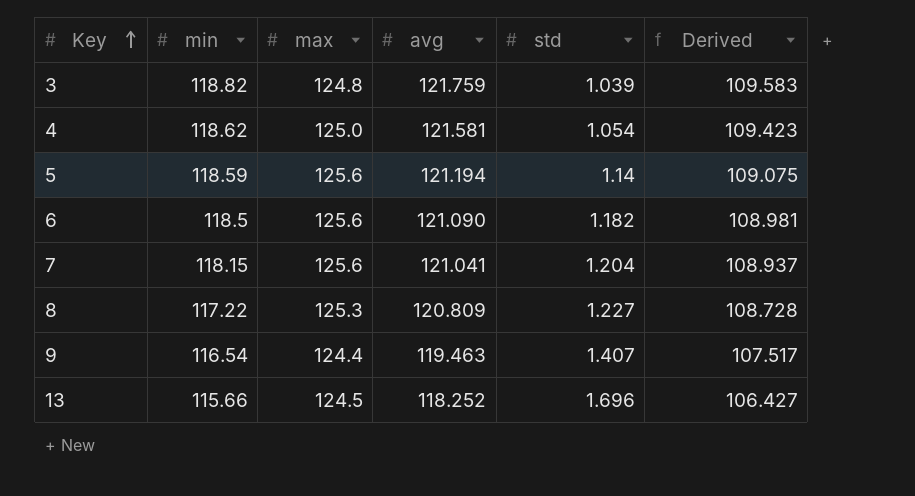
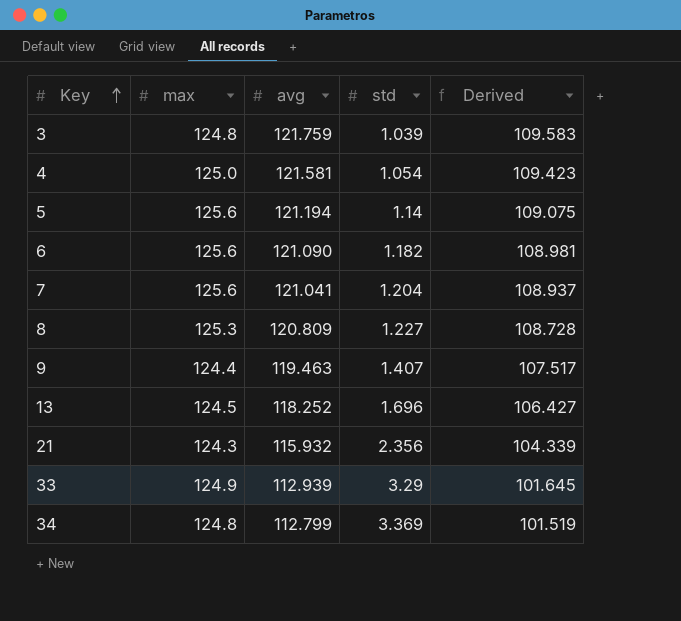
column min | position: 2 -> none
row 21: none -> 124.3 | 115.932 | 2.356 | 104.339
row 33: none -> 124.9 | 112.939 | 3.29 | 101.645
row 34: none -> 124.8 | 112.799 | 3.369 | 101.519

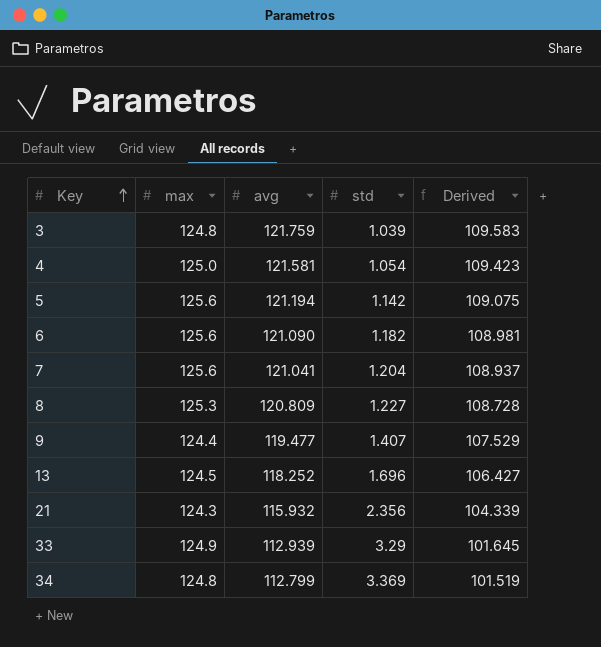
5 | std: 1.14 -> 1.142
9 | avg: 119.463 -> 119.477
9 | Derived: 107.517 -> 107.529

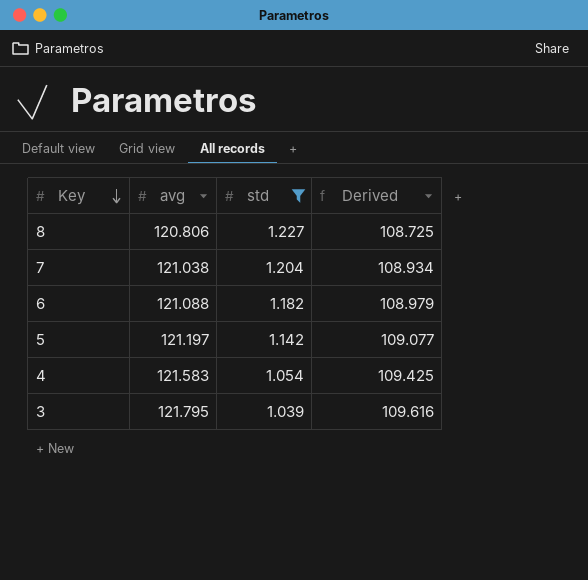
filter: none -> std <= 1.227
row order: Key ascending -> Key descending
column max | position: 2 -> none
8 | avg: 120.809 -> 120.806
8 | Derived: 108.728 -> 108.725
7 | avg: 121.041 -> 121.038
7 | Derived: 108.937 -> 108.934
6 | avg: 121.090 -> 121.088
6 | Derived: 108.981 -> 108.979
5 | avg: 121.194 -> 121.197
5 | Derived: 109.075 -> 109.077
4 | avg: 121.581 -> 121.583
4 | Derived: 109.423 -> 109.425
3 | avg: 121.759 -> 121.795
3 | Derived: 109.583 -> 109.616

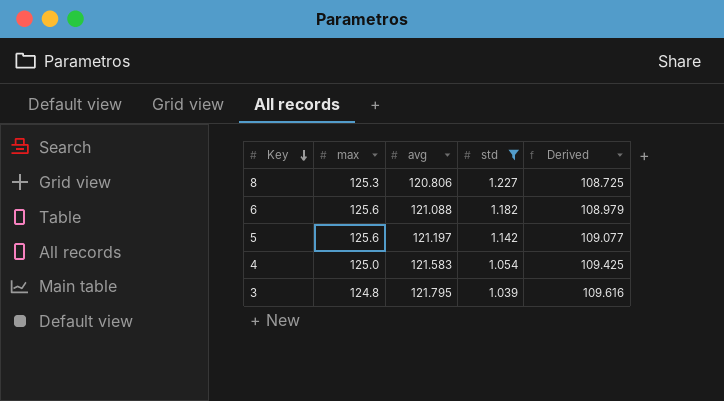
column max | position: none -> 2
row 7: 121.038 | 1.204 | 108.934 -> none

